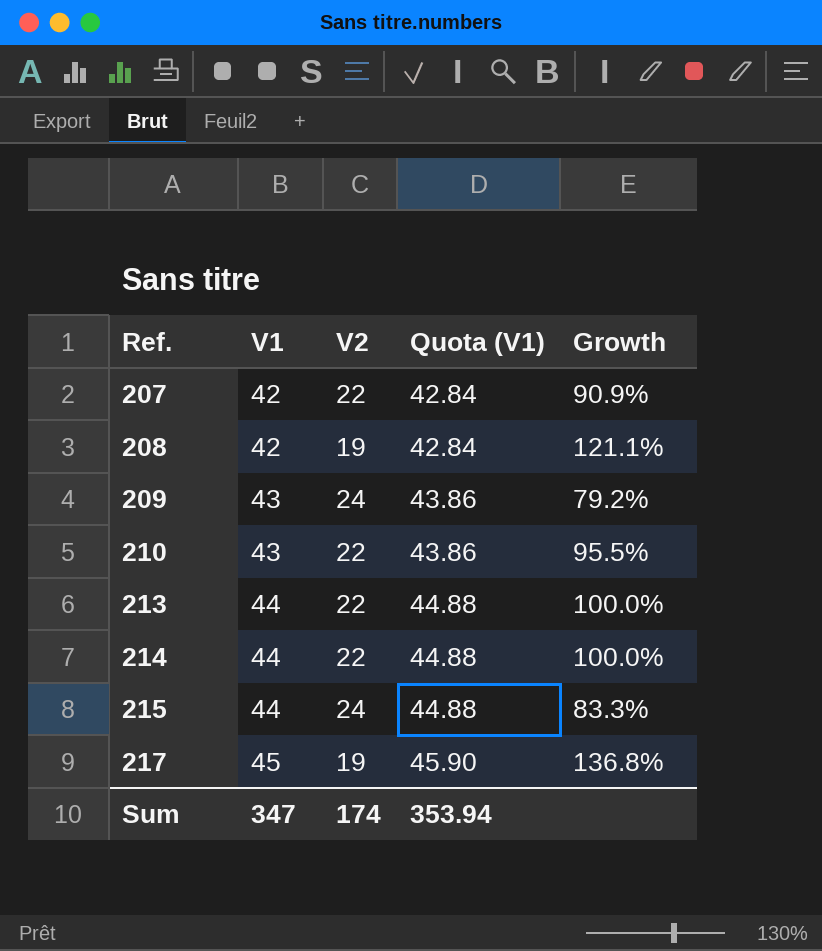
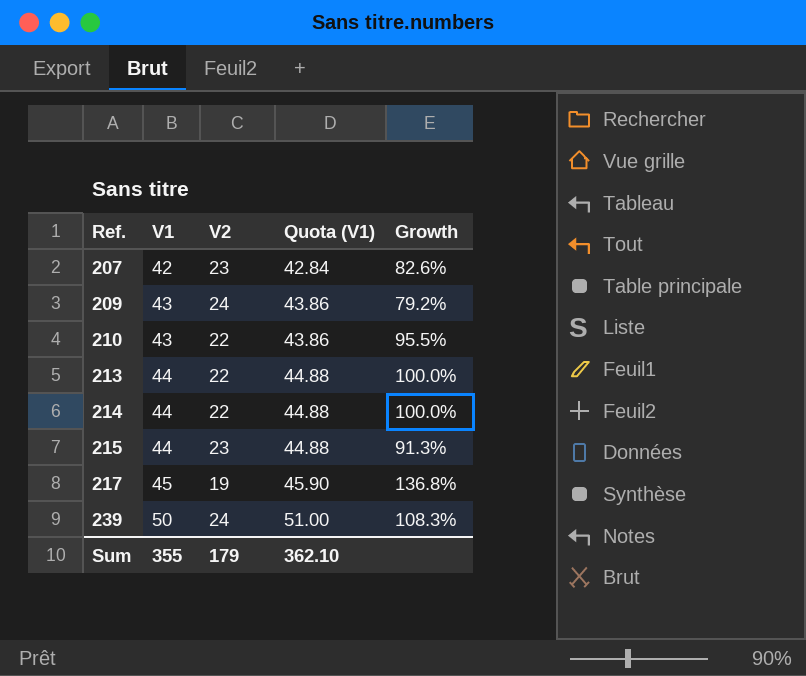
row 208: 42 | 19 | 42.84 | 121.1% -> none
207 | V2: 22 -> 23
207 | Growth: 90.9% -> 82.6%
215 | V2: 24 -> 23
215 | Growth: 83.3% -> 91.3%
row 239: none -> 50 | 24 | 51.00 | 108.3%
Sum | V1: 347 -> 355
Sum | V2: 174 -> 179
Sum | Quota (V1): 353.94 -> 362.10

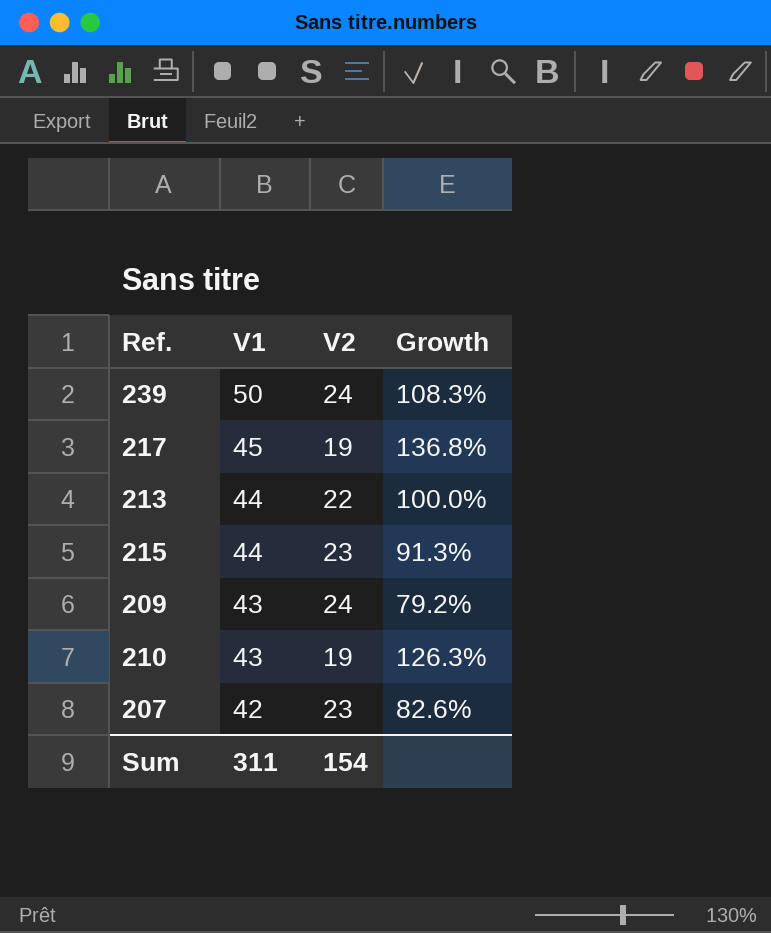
row order: Ref. ascending -> V1 descending
column Quota (V1) | formula: [V1] * 1.02 -> none
row 214: 44 | 22 | 44.88 | 100.0% -> none
210 | V2: 22 -> 19
210 | Growth: 95.5% -> 126.3%
Sum | V1: 355 -> 311
Sum | V2: 179 -> 154

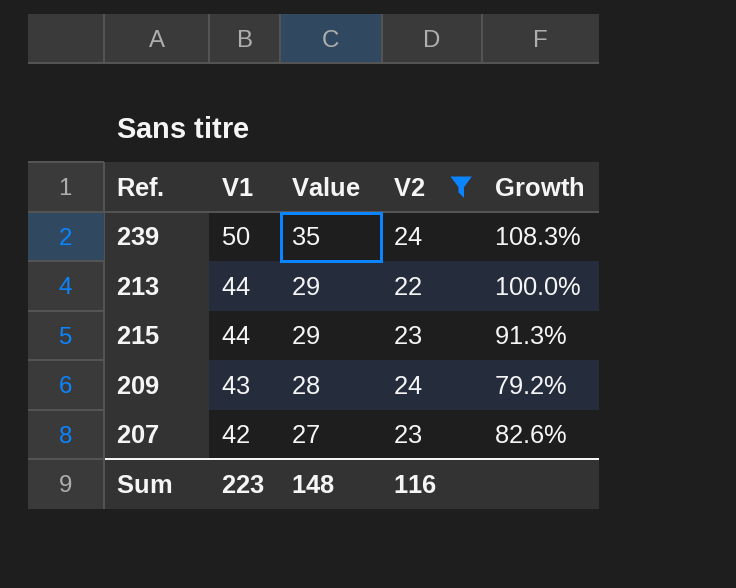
filter: none -> V2 != 19
column Value | formula: none -> [V1] - 15
Sum | V1: 311 -> 223
Sum | V2: 154 -> 116

